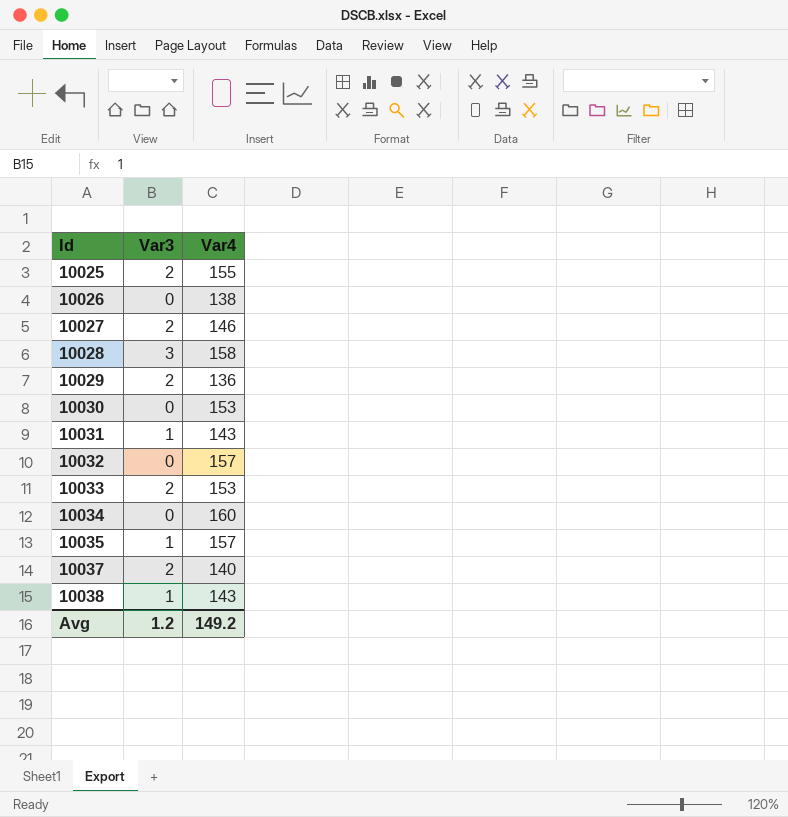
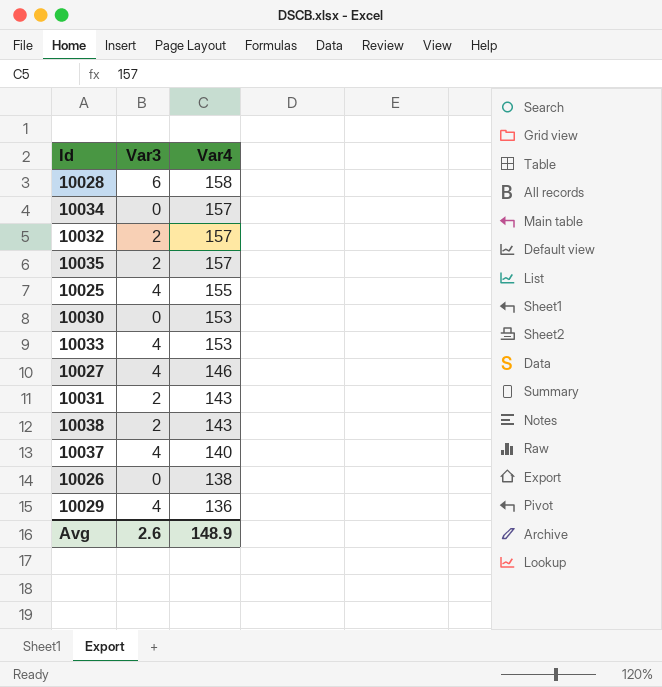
row order: Id ascending -> Var4 descending
10028 | Var3: 3 -> 6
10034 | Var4: 160 -> 157
10032 | Var3: 0 -> 2
10035 | Var3: 1 -> 2
10025 | Var3: 2 -> 4
10033 | Var3: 2 -> 4
10027 | Var3: 2 -> 4
10031 | Var3: 1 -> 2
10038 | Var3: 1 -> 2
10037 | Var3: 2 -> 4
10029 | Var3: 2 -> 4
Avg | Var3: 1.2 -> 2.6
Avg | Var4: 149.2 -> 148.9

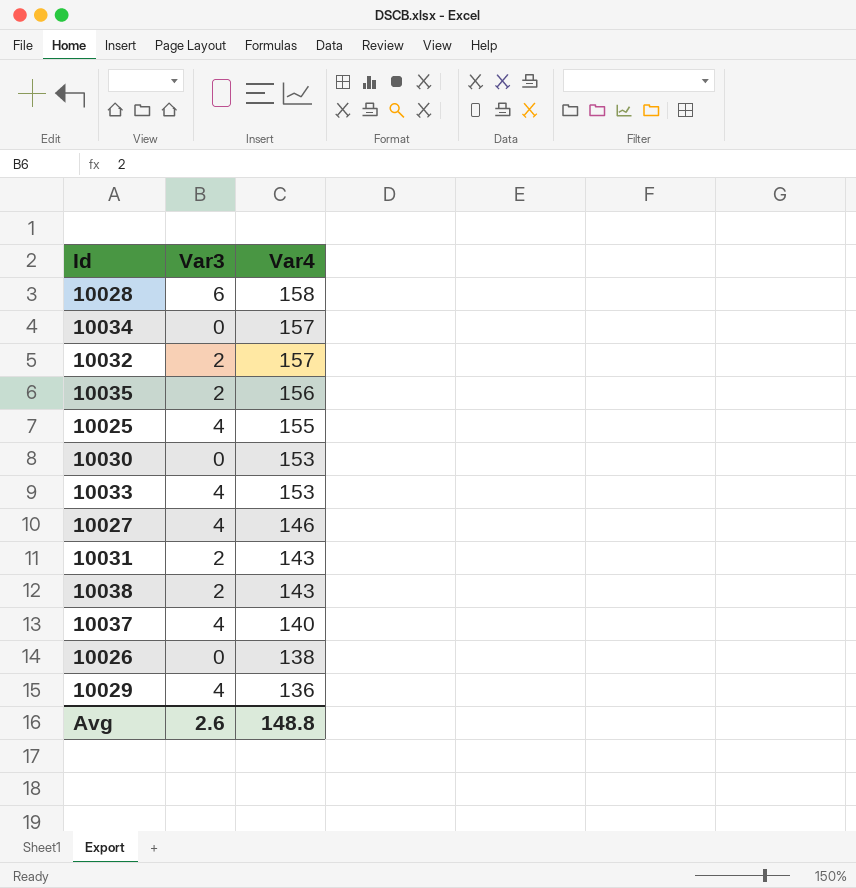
10035 | Var4: 157 -> 156
Avg | Var4: 148.9 -> 148.8

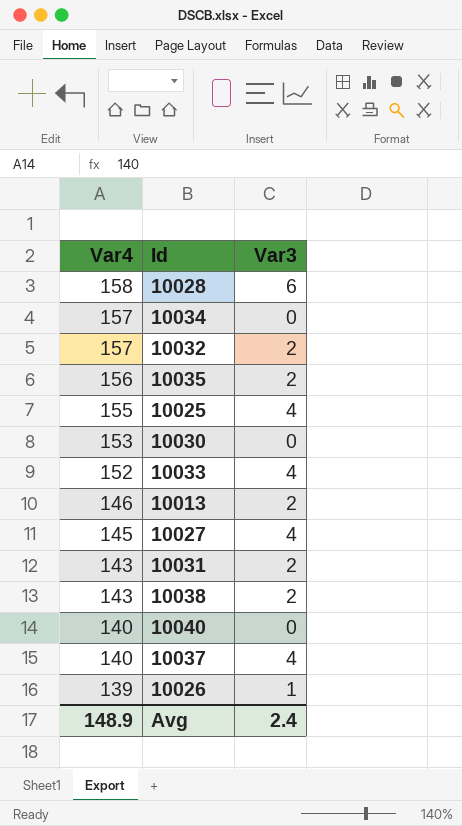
column Var4 | position: 3 -> 1
row 10029: 4 | 136 -> none
10033 | Var4: 153 -> 152
row 10013: none -> 146 | 2
10027 | Var4: 146 -> 145
row 10040: none -> 140 | 0
10026 | Var4: 138 -> 139
10026 | Var3: 0 -> 1
Avg | Var4: 148.8 -> 148.9
Avg | Var3: 2.6 -> 2.4

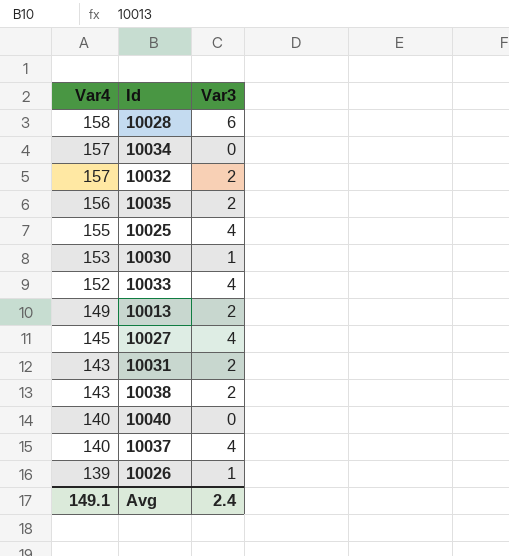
10030 | Var3: 0 -> 1
10013 | Var4: 146 -> 149
Avg | Var4: 148.9 -> 149.1

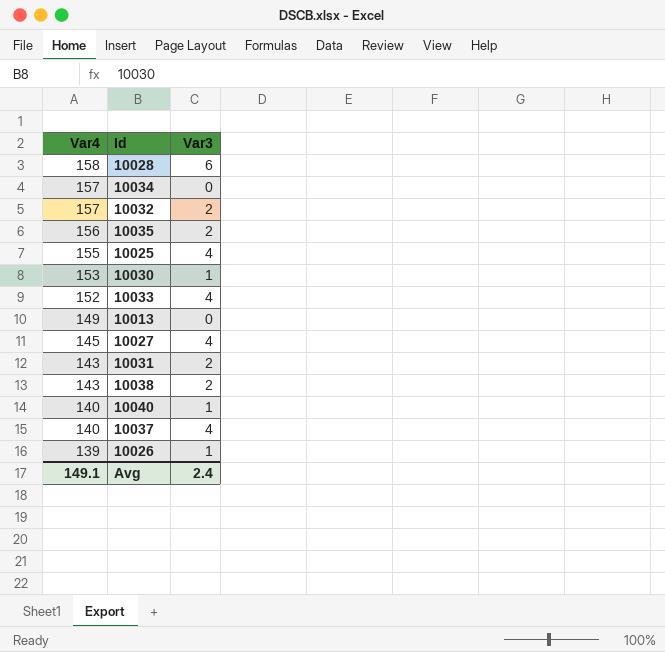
10013 | Var3: 2 -> 0
10040 | Var3: 0 -> 1

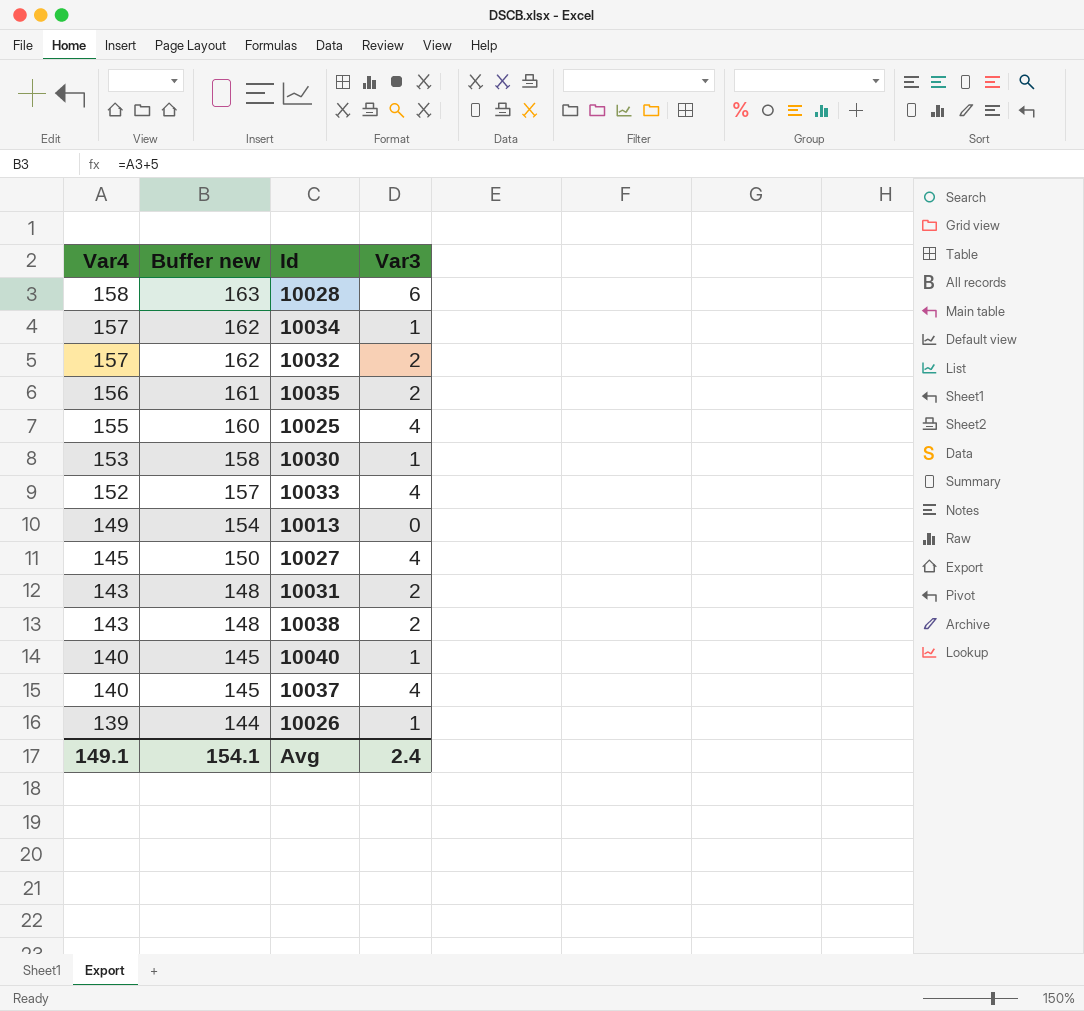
column Buffer new | formula: none -> [Var4] + 5
10034 | Var3: 0 -> 1

